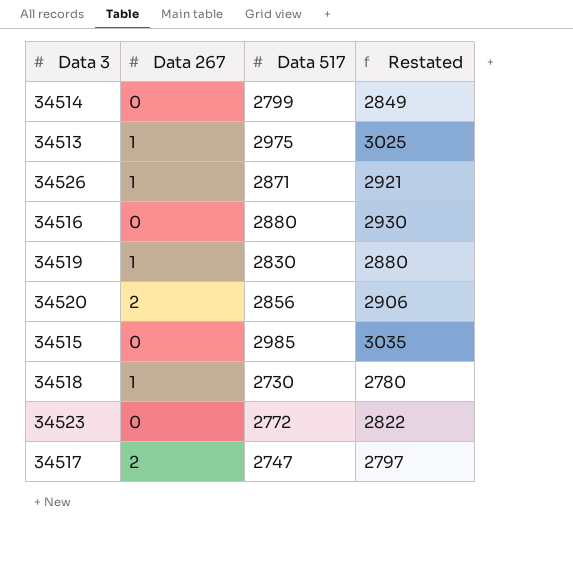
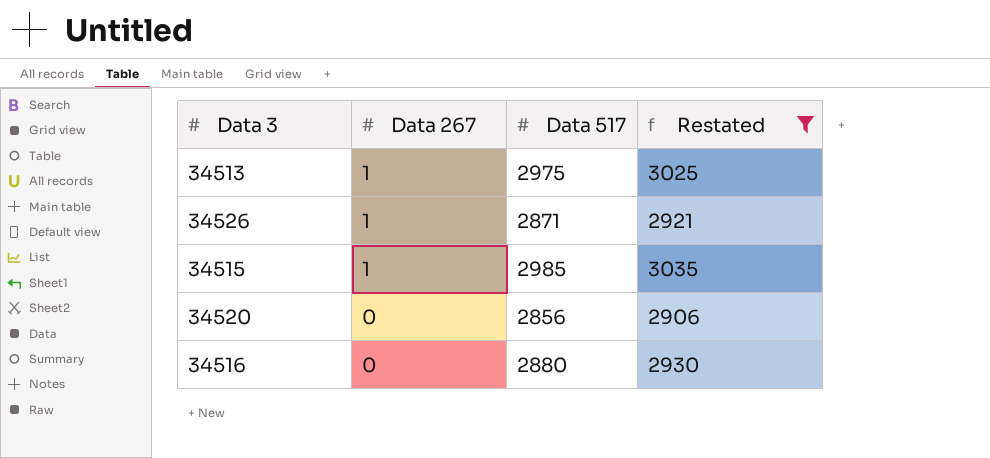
filter: none -> Restated >= 2906
row order: none -> Data 267 descending
34515 | Data 267: 0 -> 1
34520 | Data 267: 2 -> 0

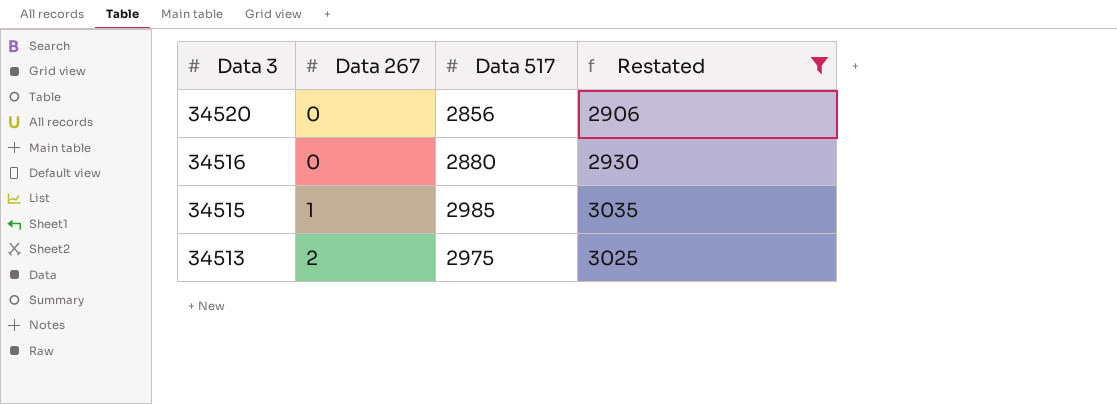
row order: Data 267 descending -> Data 3 descending
row 34526: 1 | 2871 | 2921 -> none
34513 | Data 267: 1 -> 2

